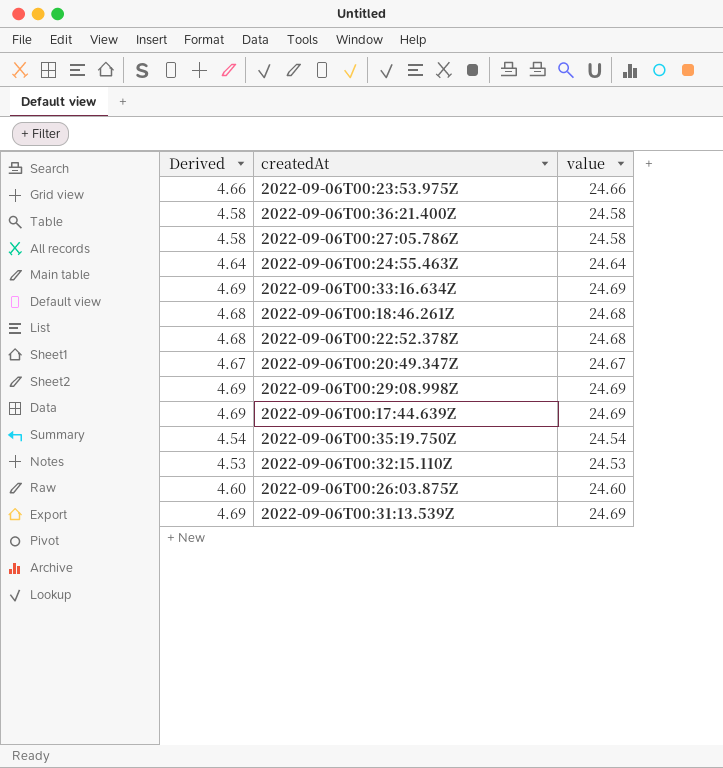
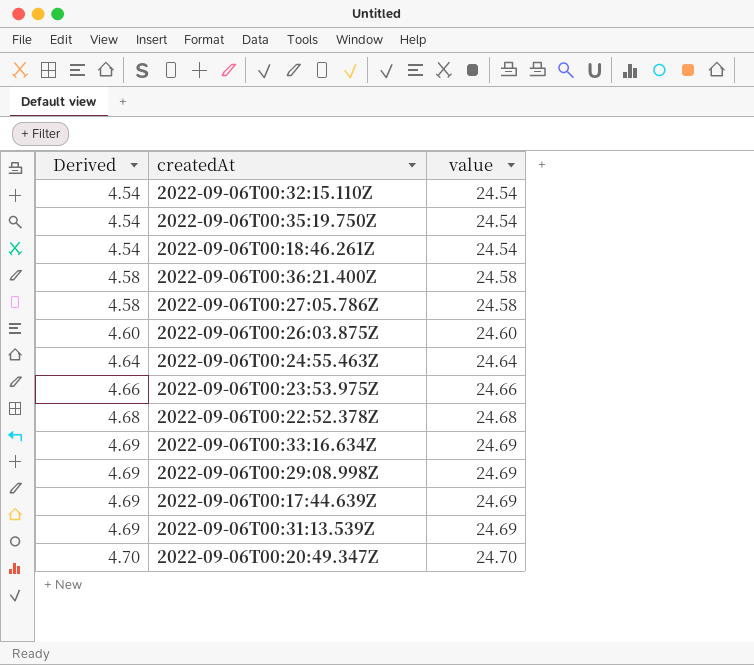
row order: none -> Derived ascending
2022-09-06T00:32:15.110Z | Derived: 4.53 -> 4.54
2022-09-06T00:32:15.110Z | value: 24.53 -> 24.54
2022-09-06T00:18:46.261Z | Derived: 4.68 -> 4.54
2022-09-06T00:18:46.261Z | value: 24.68 -> 24.54
2022-09-06T00:20:49.347Z | Derived: 4.67 -> 4.70
2022-09-06T00:20:49.347Z | value: 24.67 -> 24.70

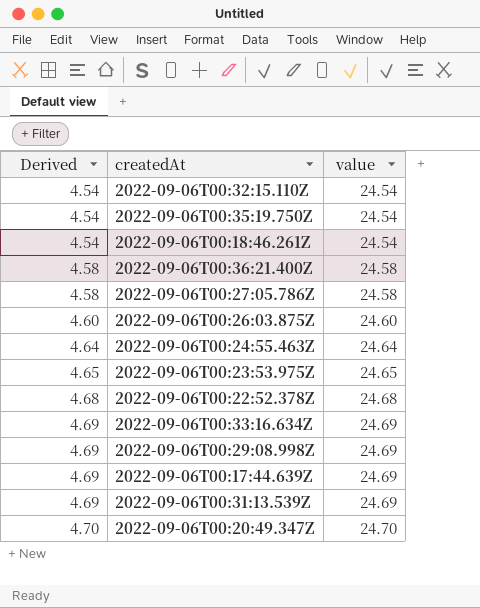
2022-09-06T00:23:53.975Z | Derived: 4.66 -> 4.65
2022-09-06T00:23:53.975Z | value: 24.66 -> 24.65

